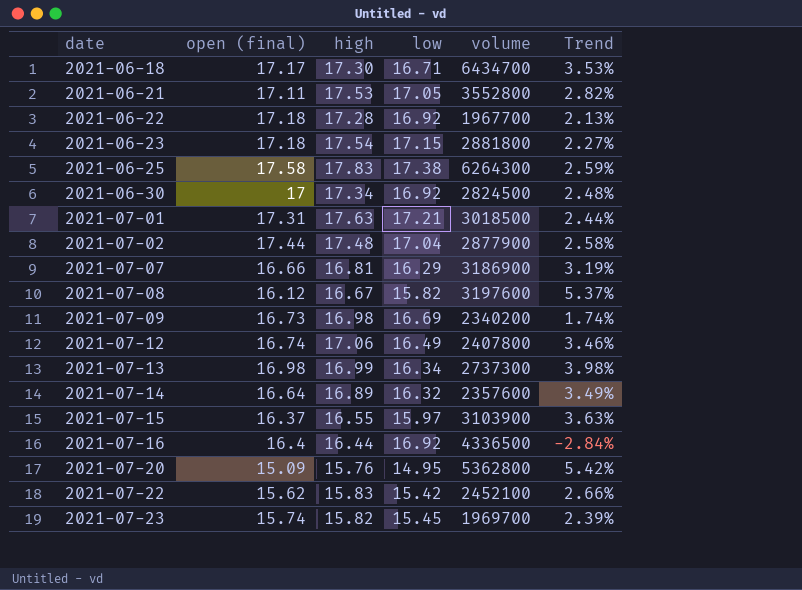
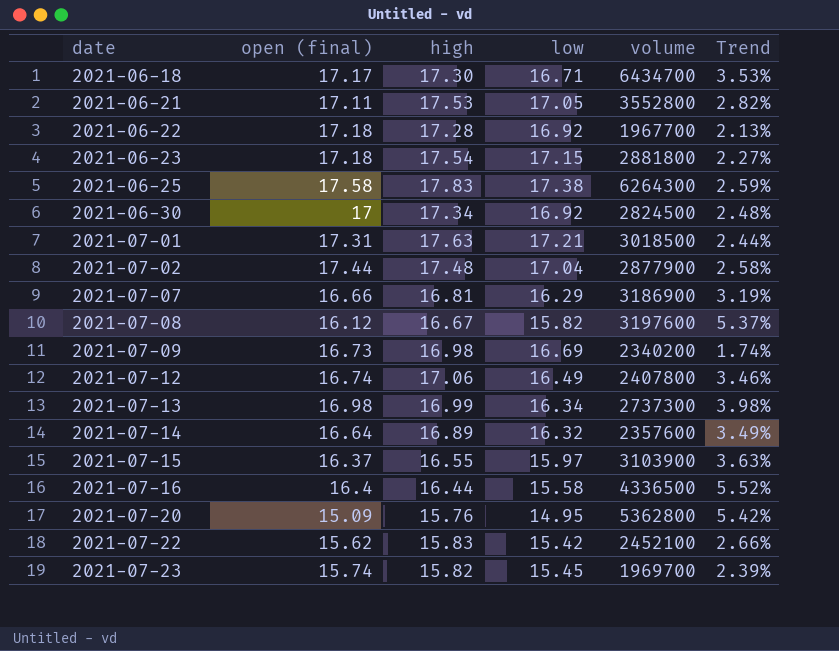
2021-07-16 | low: 16.92 -> 15.58
2021-07-16 | Trend: -2.84% -> 5.52%

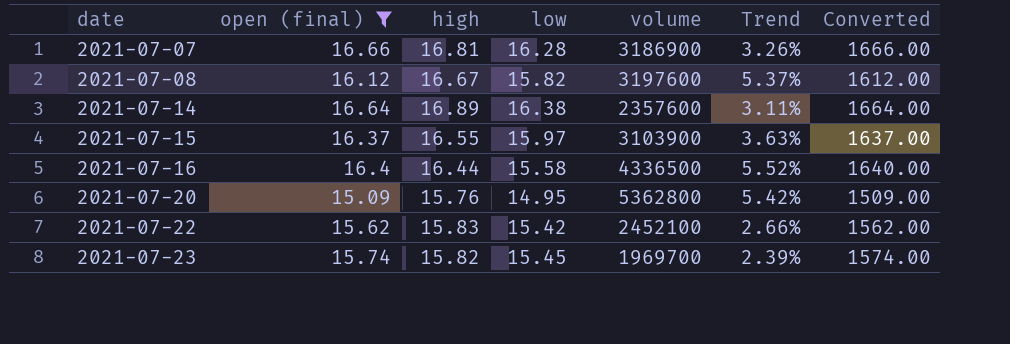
filter: none -> open (final) <= 16.66
column Converted | formula: none -> [open (final)] * 100
2021-07-07 | low: 16.29 -> 16.28
2021-07-07 | Trend: 3.19% -> 3.26%
2021-07-14 | low: 16.32 -> 16.38
2021-07-14 | Trend: 3.49% -> 3.11%

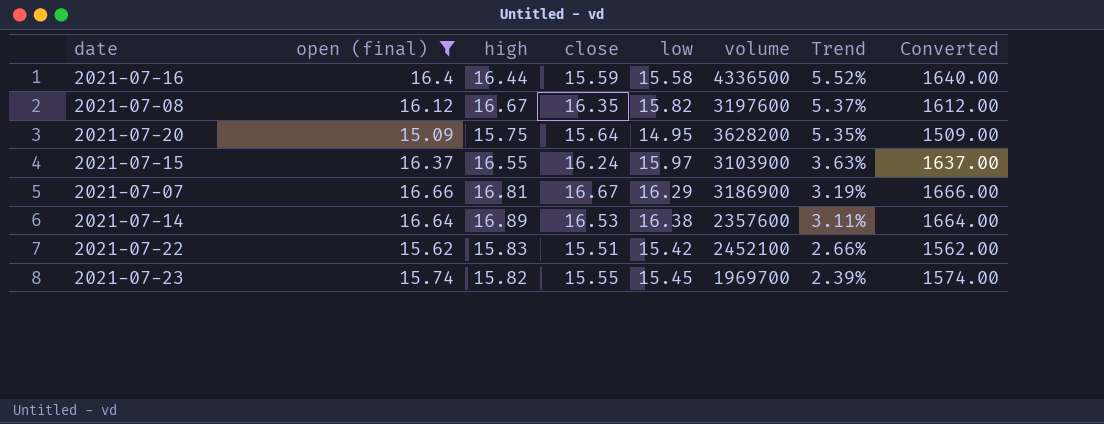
row order: date ascending -> Trend descending
column close | position: none -> 4
2021-07-20 | high: 15.76 -> 15.75
2021-07-20 | volume: 5362800 -> 3628200
2021-07-20 | Trend: 5.42% -> 5.35%
2021-07-07 | low: 16.28 -> 16.29
2021-07-07 | Trend: 3.26% -> 3.19%

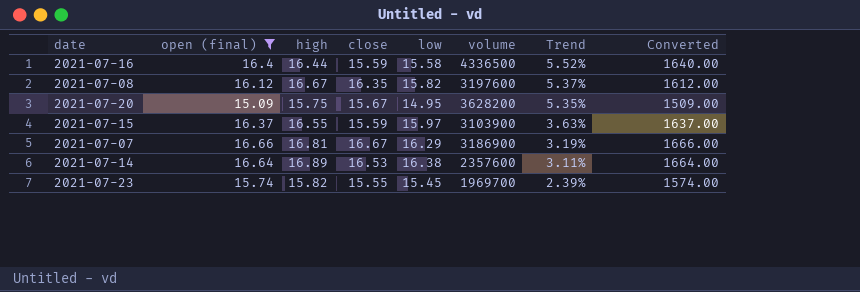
row 2021-07-22: 15.62 | 15.83 | 15.51 | 15.42 | 2452100 | 2.66% | 1562.00 -> none
2021-07-20 | close: 15.64 -> 15.67
2021-07-15 | close: 16.24 -> 15.59

